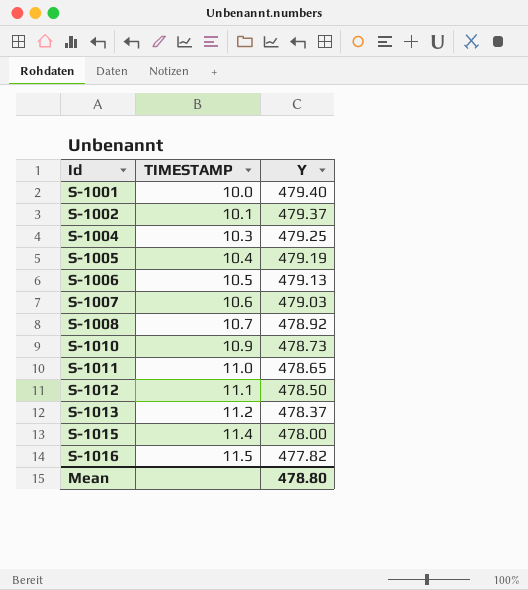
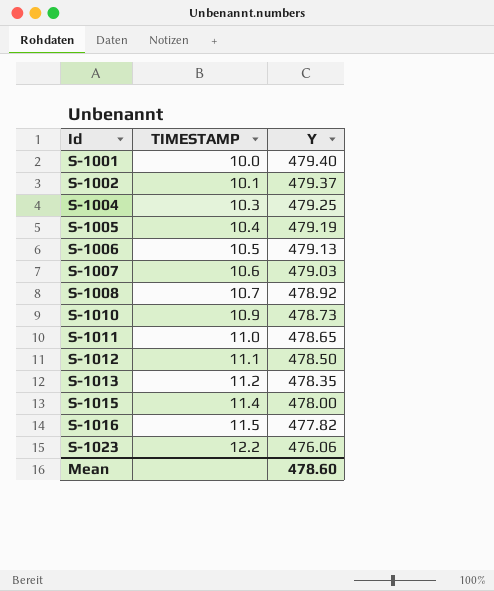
S-1013 | Y: 478.37 -> 478.35
row S-1023: none -> 12.2 | 476.06
Mean | Y: 478.80 -> 478.60

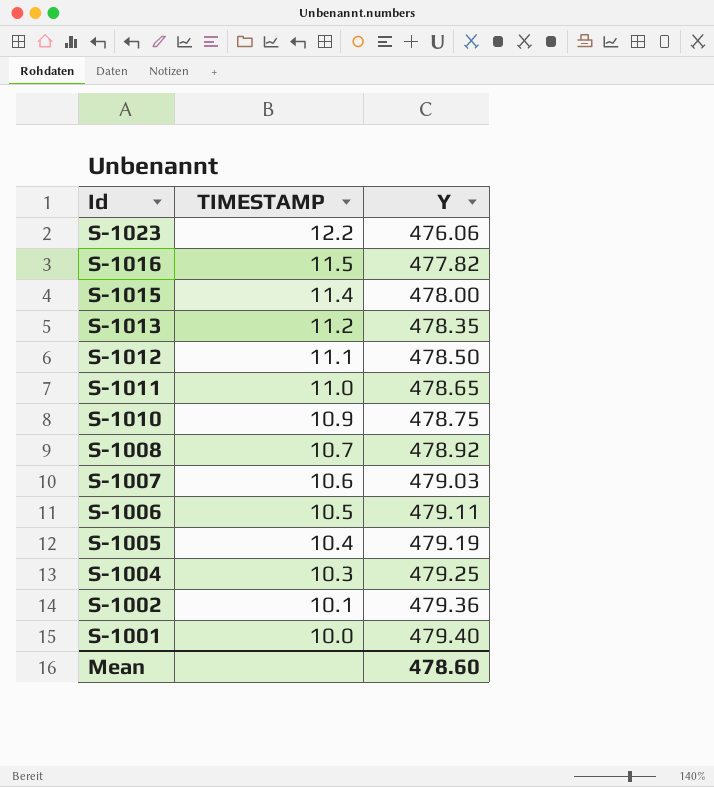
row order: Id ascending -> Id descending
S-1010 | Y: 478.73 -> 478.75
S-1006 | Y: 479.13 -> 479.11
S-1002 | Y: 479.37 -> 479.36

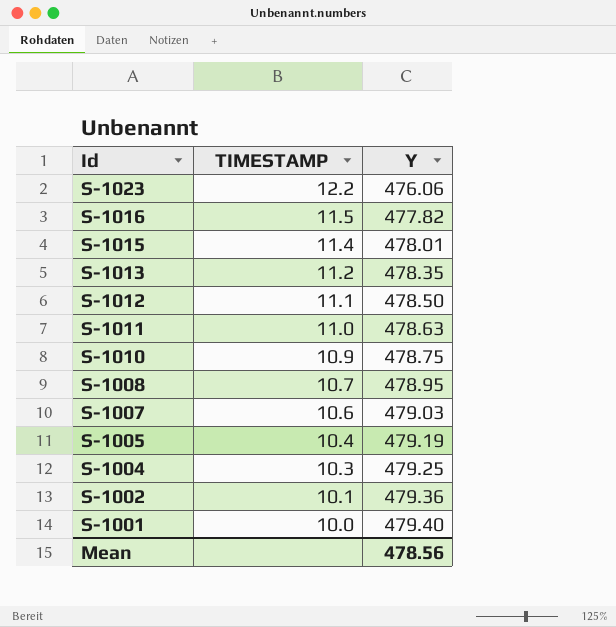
row S-1006: 10.5 | 479.11 -> none
S-1015 | Y: 478.00 -> 478.01
S-1011 | Y: 478.65 -> 478.63
S-1008 | Y: 478.92 -> 478.95
Mean | Y: 478.60 -> 478.56

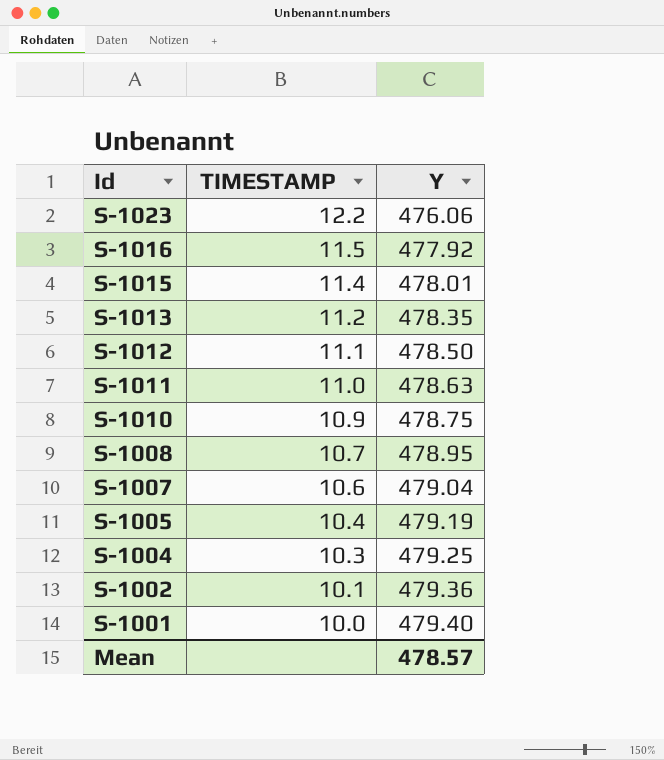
S-1016 | Y: 477.82 -> 477.92
S-1007 | Y: 479.03 -> 479.04
Mean | Y: 478.56 -> 478.57

